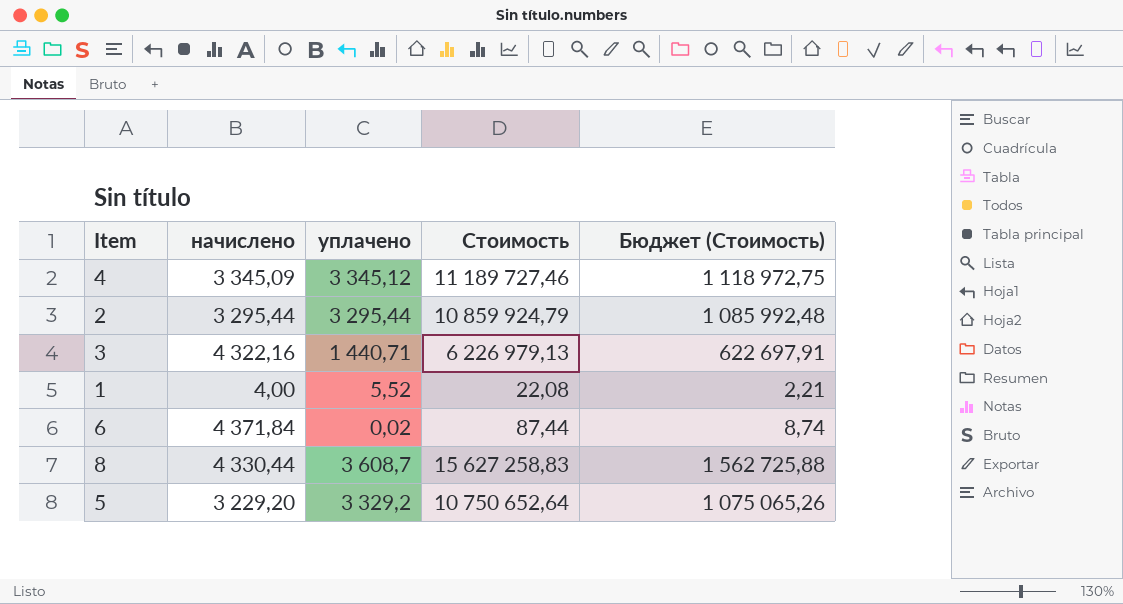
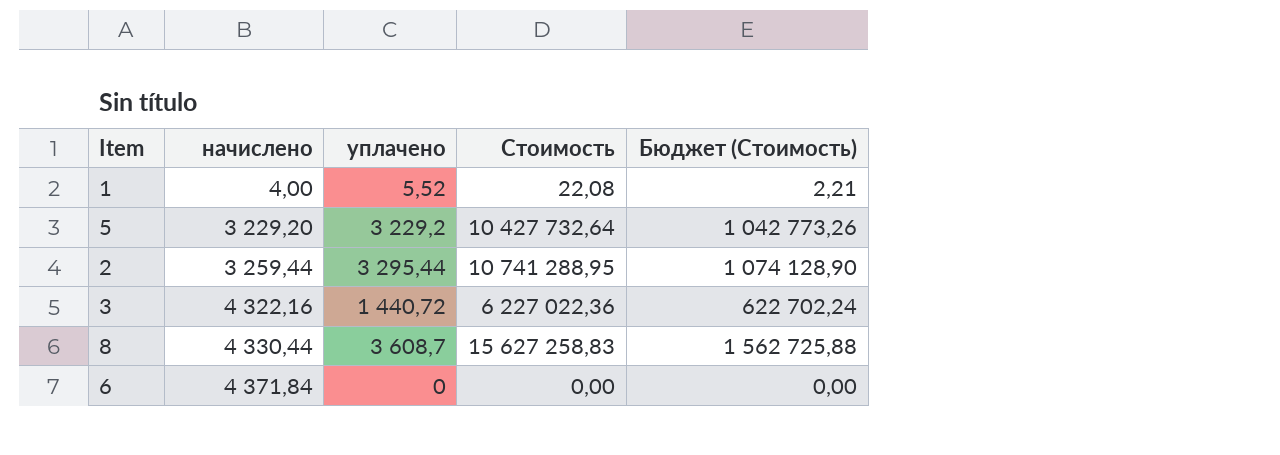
row order: none -> начислено ascending
row 4: 3 345,09 | 3 345,12 | 11 189 727,46 | 1 118 972,75 -> none
5 | уплачено: 3 329,2 -> 3 229,2
5 | Стоимость: 10 750 652,64 -> 10 427 732,64
5 | Бюджет (Стоимость): 1 075 065,26 -> 1 042 773,26
2 | начислено: 3 295,44 -> 3 259,44
2 | Стоимость: 10 859 924,79 -> 10 741 288,95
2 | Бюджет (Стоимость): 1 085 992,48 -> 1 074 128,90
3 | уплачено: 1 440,71 -> 1 440,72
3 | Стоимость: 6 226 979,13 -> 6 227 022,36
3 | Бюджет (Стоимость): 622 697,91 -> 622 702,24
6 | уплачено: 0,02 -> 0
6 | Стоимость: 87,44 -> 0,00
6 | Бюджет (Стоимость): 8,74 -> 0,00

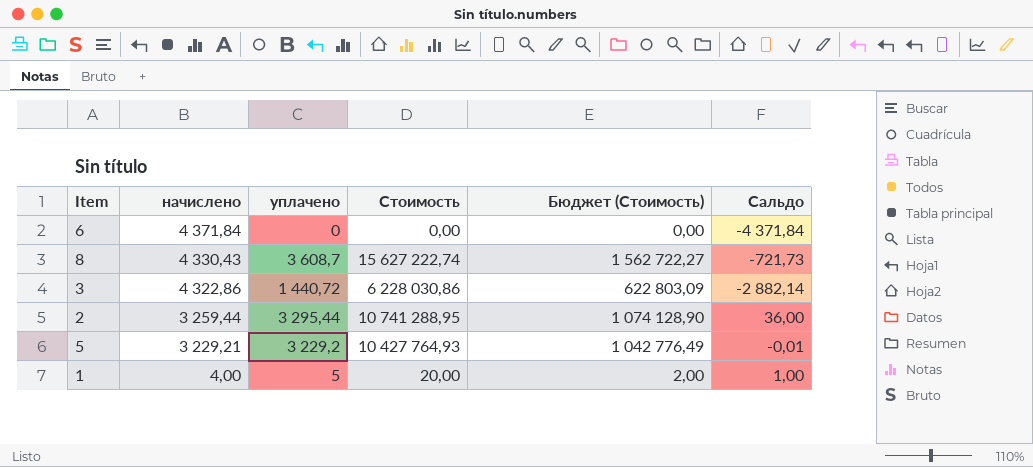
row order: начислено ascending -> начислено descending
column Сальдо | formula: none -> [уплачено] - [начислено]
8 | начислено: 4 330,44 -> 4 330,43
8 | Стоимость: 15 627 258,83 -> 15 627 222,74
8 | Бюджет (Стоимость): 1 562 725,88 -> 1 562 722,27
3 | начислено: 4 322,16 -> 4 322,86
3 | Стоимость: 6 227 022,36 -> 6 228 030,86
3 | Бюджет (Стоимость): 622 702,24 -> 622 803,09
5 | начислено: 3 229,20 -> 3 229,21
5 | Стоимость: 10 427 732,64 -> 10 427 764,93
5 | Бюджет (Стоимость): 1 042 773,26 -> 1 042 776,49
1 | уплачено: 5,52 -> 5
1 | Стоимость: 22,08 -> 20,00
1 | Бюджет (Стоимость): 2,21 -> 2,00

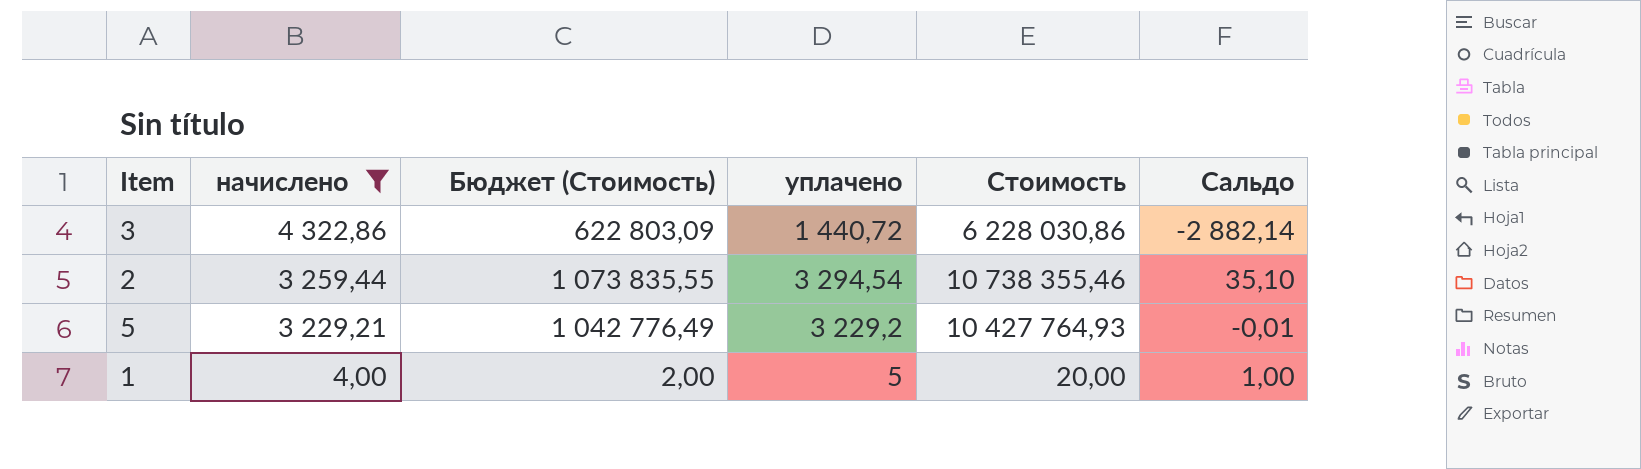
filter: none -> начислено <= 4 322,86
column Бюджет (Стоимость) | position: 5 -> 3
2 | Бюджет (Стоимость): 1 074 128,90 -> 1 073 835,55
2 | уплачено: 3 295,44 -> 3 294,54
2 | Стоимость: 10 741 288,95 -> 10 738 355,46
2 | Сальдо: 36,00 -> 35,10

